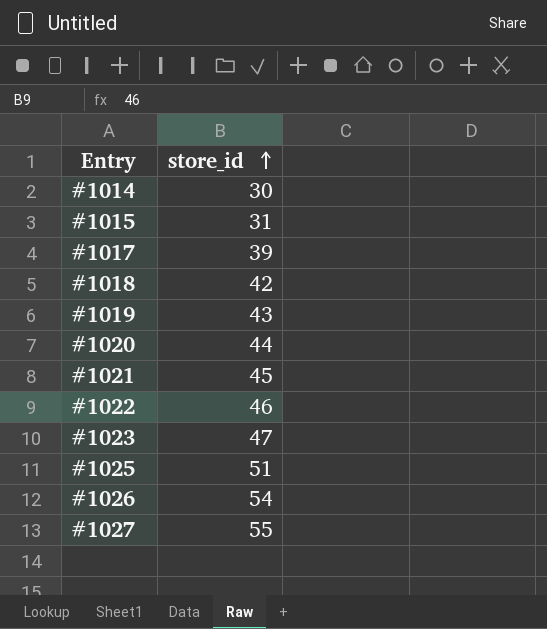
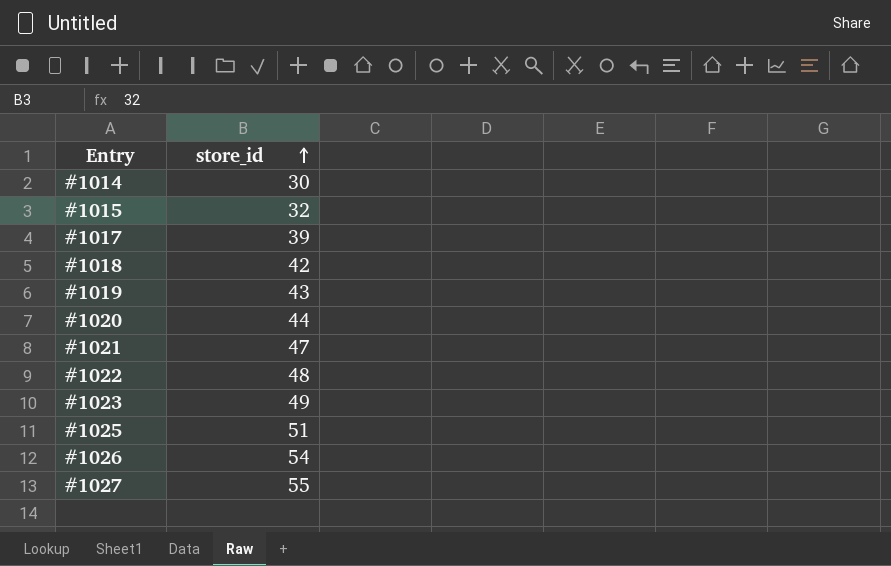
#1015 | store_id: 31 -> 32
#1021 | store_id: 45 -> 47
#1022 | store_id: 46 -> 48
#1023 | store_id: 47 -> 49

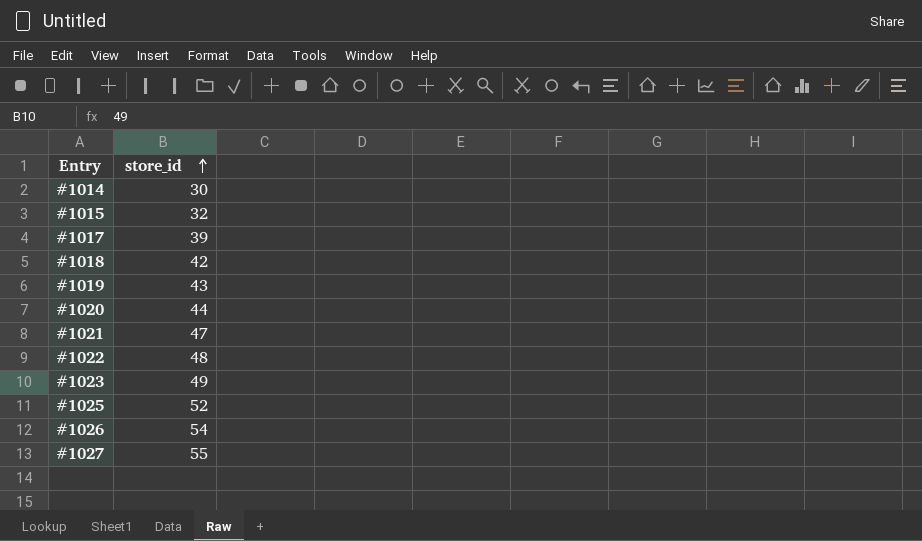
#1025 | store_id: 51 -> 52

